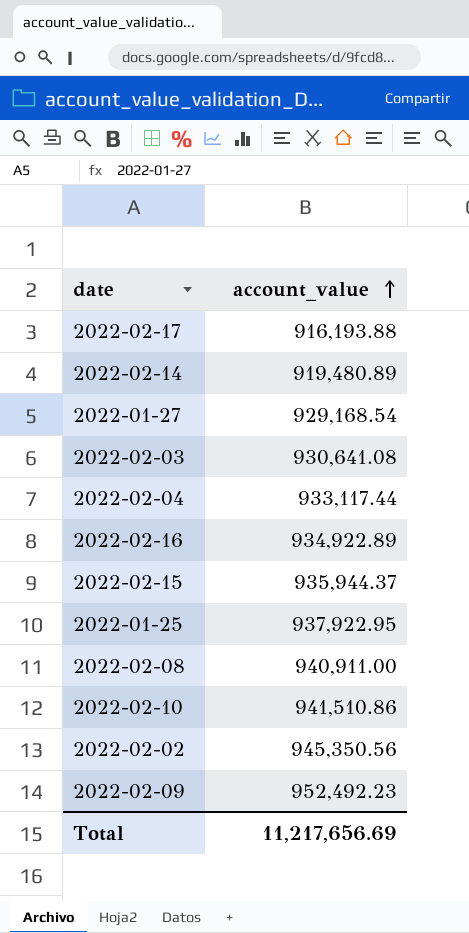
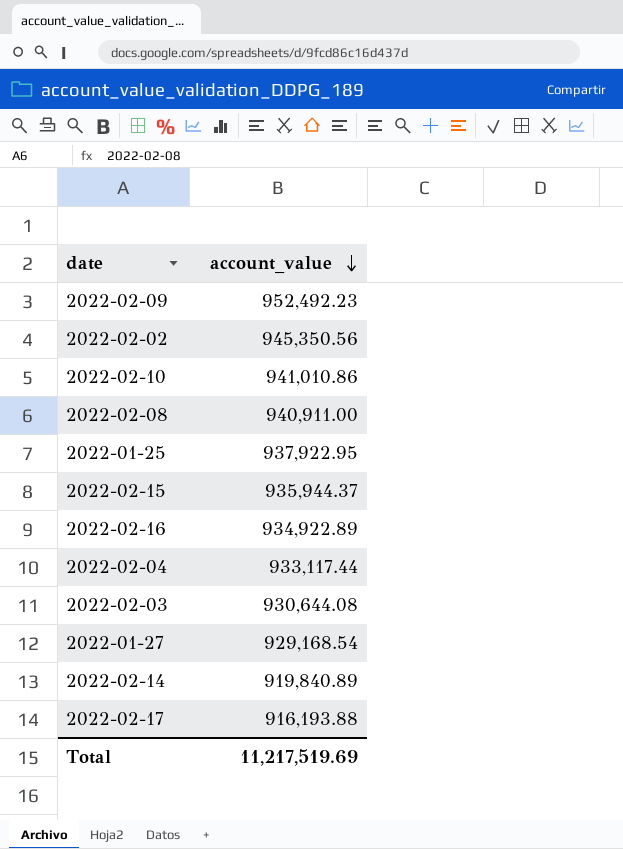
row order: account_value ascending -> account_value descending
2022-02-10 | account_value: 941,510.86 -> 941,010.86
2022-02-03 | account_value: 930,641.08 -> 930,644.08
2022-02-14 | account_value: 919,480.89 -> 919,840.89
Total | account_value: 11,217,656.69 -> 11,217,519.69

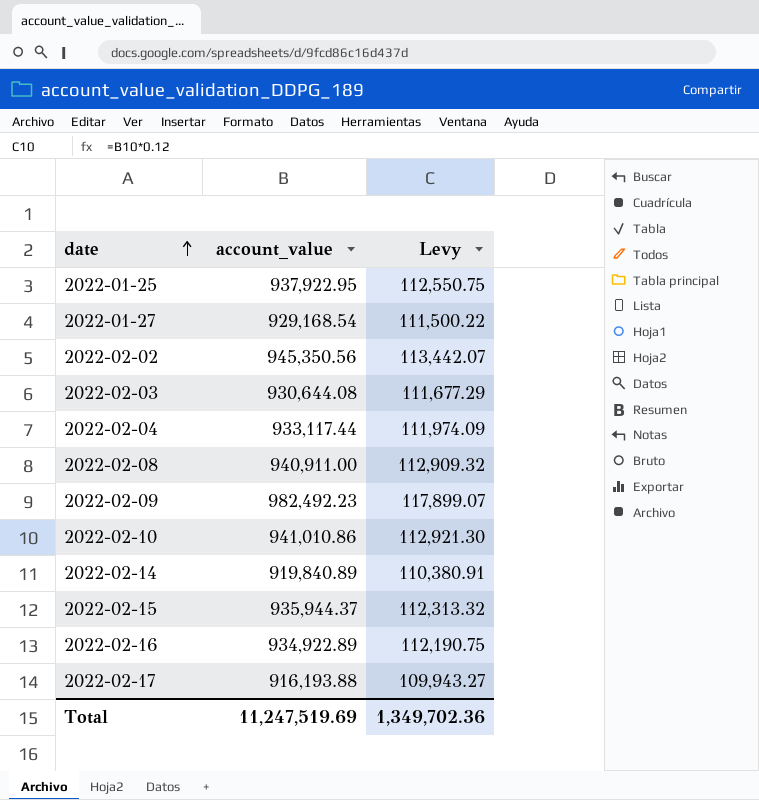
row order: account_value descending -> date ascending
column Levy | formula: none -> [account_value] * 0.12
2022-02-09 | account_value: 952,492.23 -> 982,492.23
Total | account_value: 11,217,519.69 -> 11,247,519.69

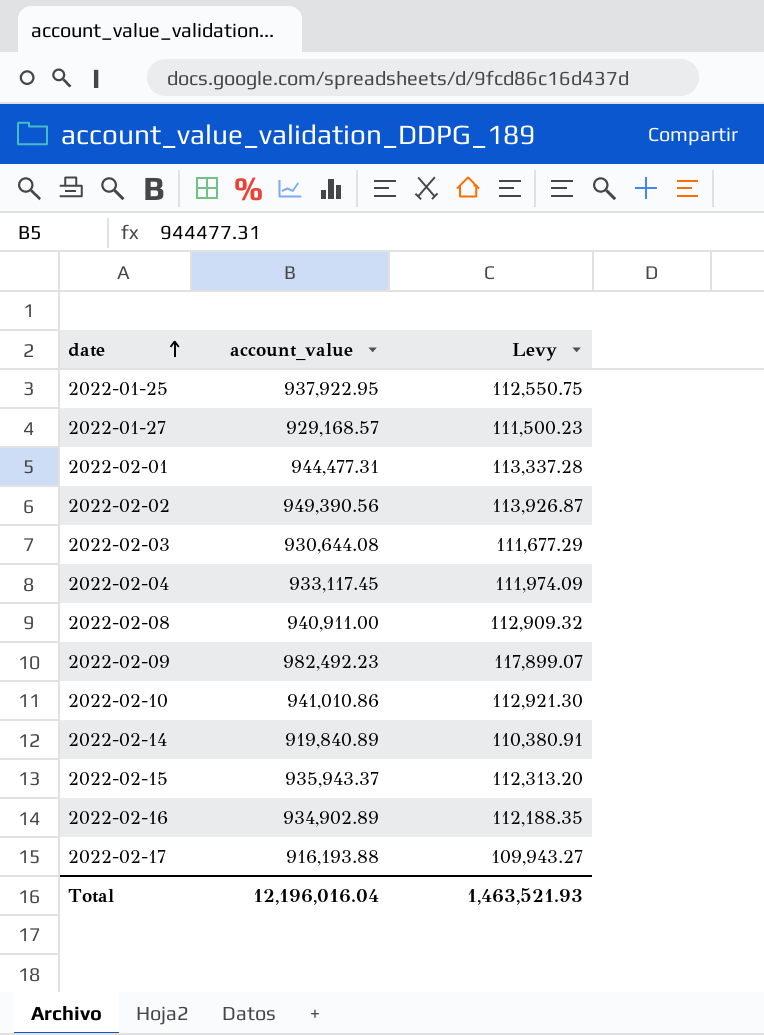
2022-01-27 | account_value: 929,168.54 -> 929,168.57
2022-01-27 | Levy: 111,500.22 -> 111,500.23
row 2022-02-01: none -> 944,477.31 | 113,337.28
2022-02-02 | account_value: 945,350.56 -> 949,390.56
2022-02-02 | Levy: 113,442.07 -> 113,926.87
2022-02-04 | account_value: 933,117.44 -> 933,117.45
2022-02-15 | account_value: 935,944.37 -> 935,943.37
2022-02-15 | Levy: 112,313.32 -> 112,313.20
2022-02-16 | account_value: 934,922.89 -> 934,902.89
2022-02-16 | Levy: 112,190.75 -> 112,188.35
Total | account_value: 11,247,519.69 -> 12,196,016.04
Total | Levy: 1,349,702.36 -> 1,463,521.93

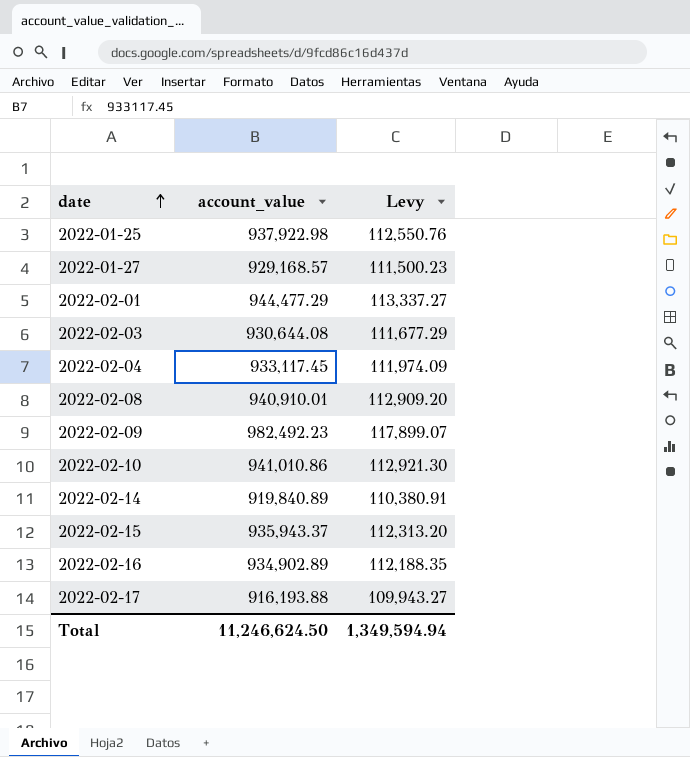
row 2022-02-02: 949,390.56 | 113,926.87 -> none
2022-01-25 | account_value: 937,922.95 -> 937,922.98
2022-01-25 | Levy: 112,550.75 -> 112,550.76
2022-02-01 | account_value: 944,477.31 -> 944,477.29
2022-02-01 | Levy: 113,337.28 -> 113,337.27
2022-02-08 | account_value: 940,911.00 -> 940,910.01
2022-02-08 | Levy: 112,909.32 -> 112,909.20
Total | account_value: 12,196,016.04 -> 11,246,624.50
Total | Levy: 1,463,521.93 -> 1,349,594.94

